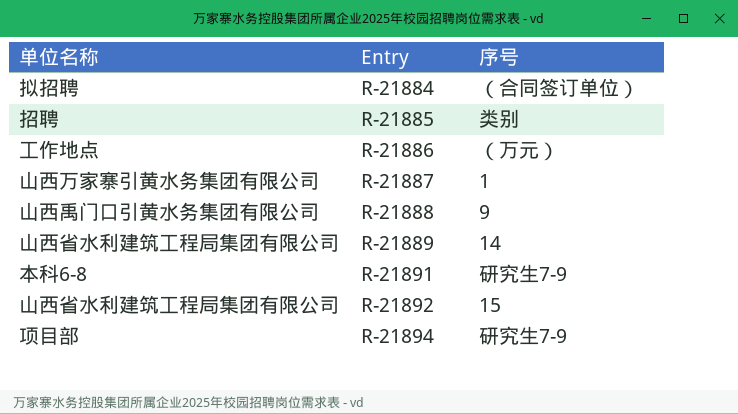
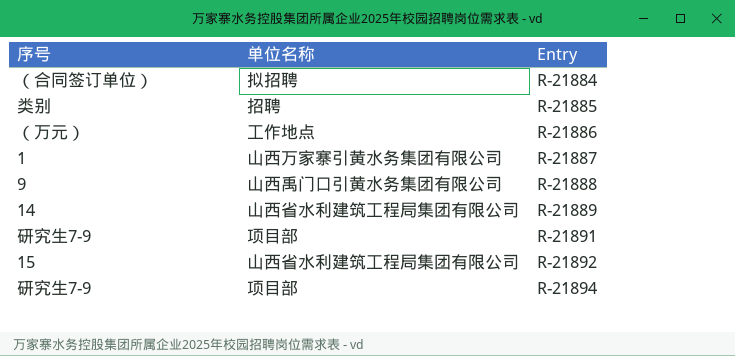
column 序号 | position: 3 -> 1
R-21891 | 单位名称: 本科6-8 -> 项目部

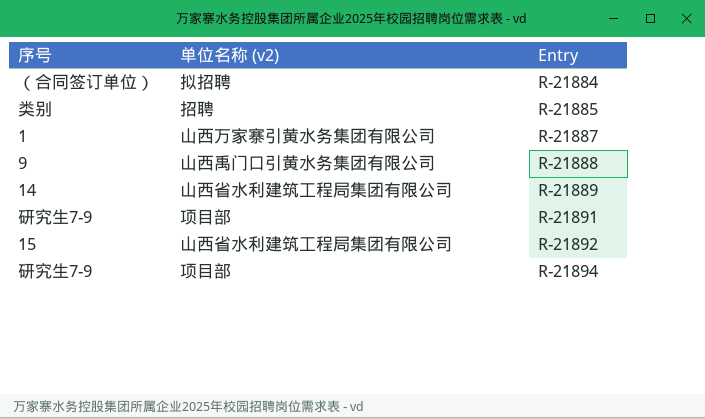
column name: 单位名称 -> 单位名称 (v2)
row R-21886: （万元） | 工作地点 -> none

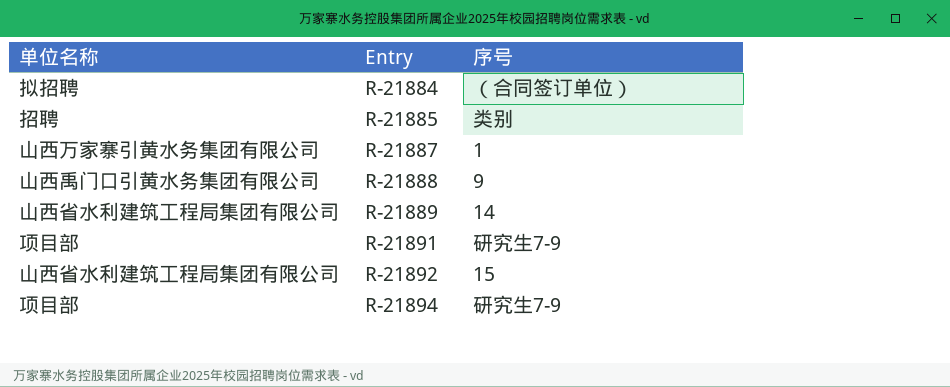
column name: 单位名称 (v2) -> 单位名称
column 序号 | position: 1 -> 3

